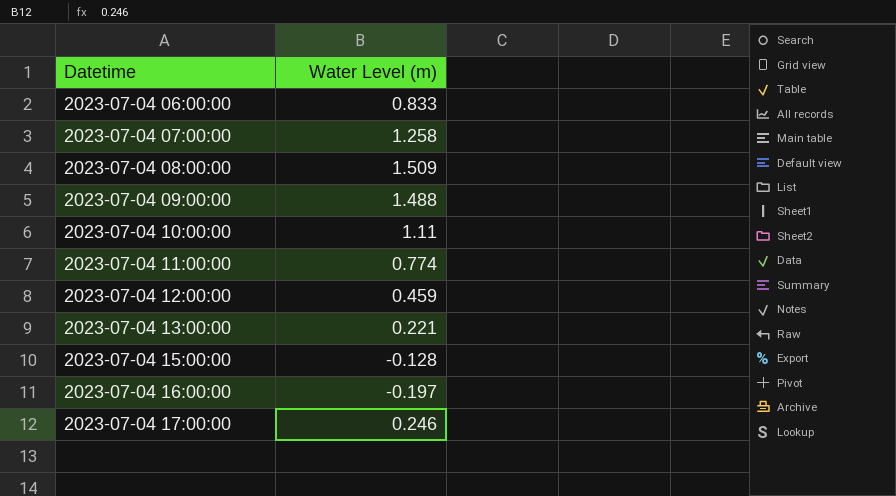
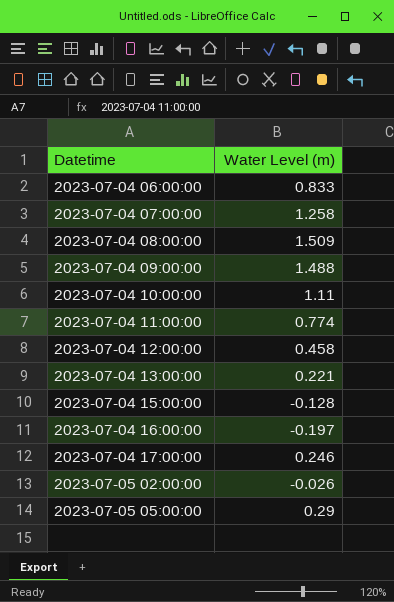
2023-07-04 12:00:00 | Water Level (m): 0.459 -> 0.458
row 2023-07-05 02:00:00: none -> -0.026
row 2023-07-05 05:00:00: none -> 0.29

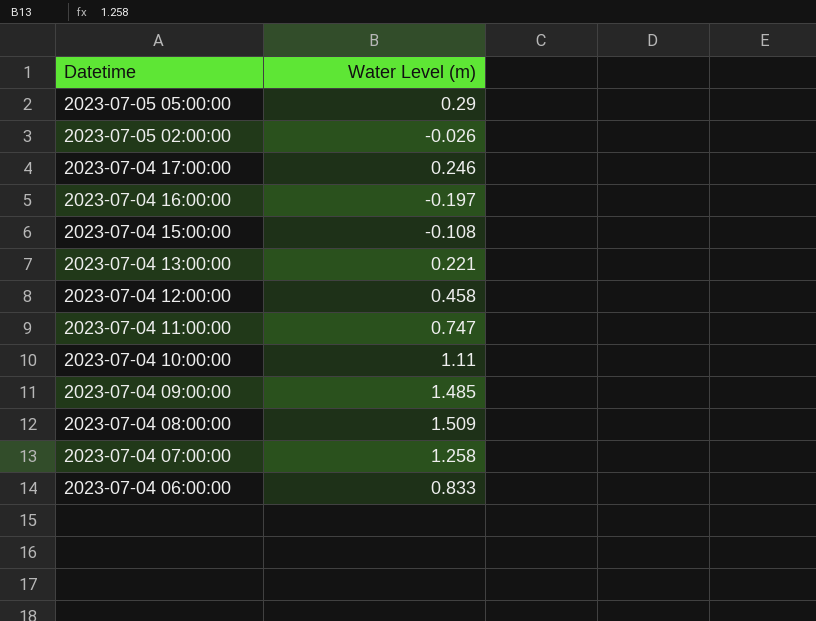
row order: Datetime ascending -> Datetime descending
2023-07-04 15:00:00 | Water Level (m): -0.128 -> -0.108
2023-07-04 11:00:00 | Water Level (m): 0.774 -> 0.747
2023-07-04 09:00:00 | Water Level (m): 1.488 -> 1.485

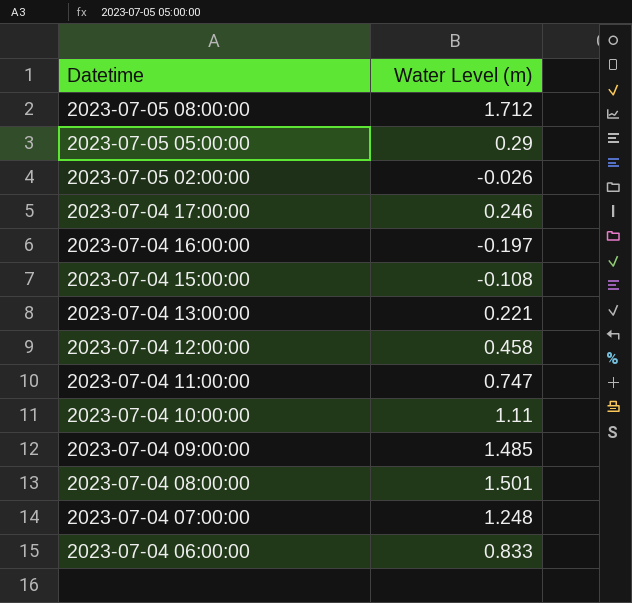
row 2023-07-05 08:00:00: none -> 1.712
2023-07-04 08:00:00 | Water Level (m): 1.509 -> 1.501
2023-07-04 07:00:00 | Water Level (m): 1.258 -> 1.248

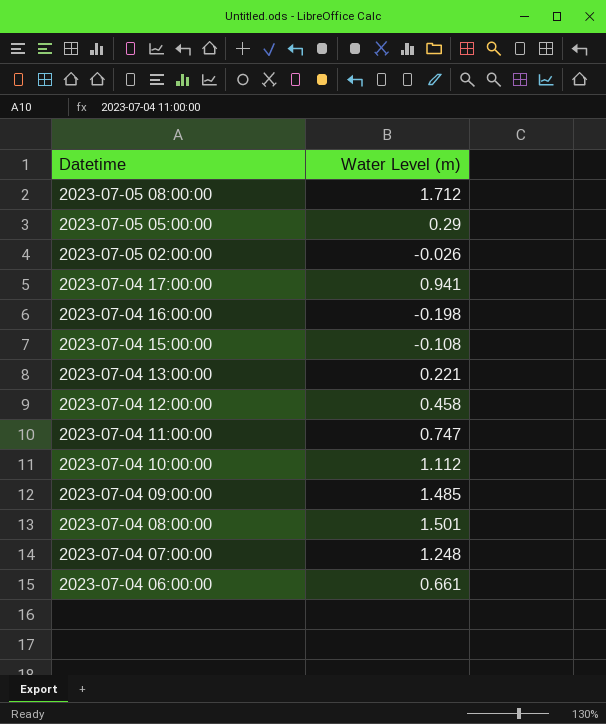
2023-07-04 17:00:00 | Water Level (m): 0.246 -> 0.941
2023-07-04 16:00:00 | Water Level (m): -0.197 -> -0.198
2023-07-04 10:00:00 | Water Level (m): 1.11 -> 1.112
2023-07-04 06:00:00 | Water Level (m): 0.833 -> 0.661

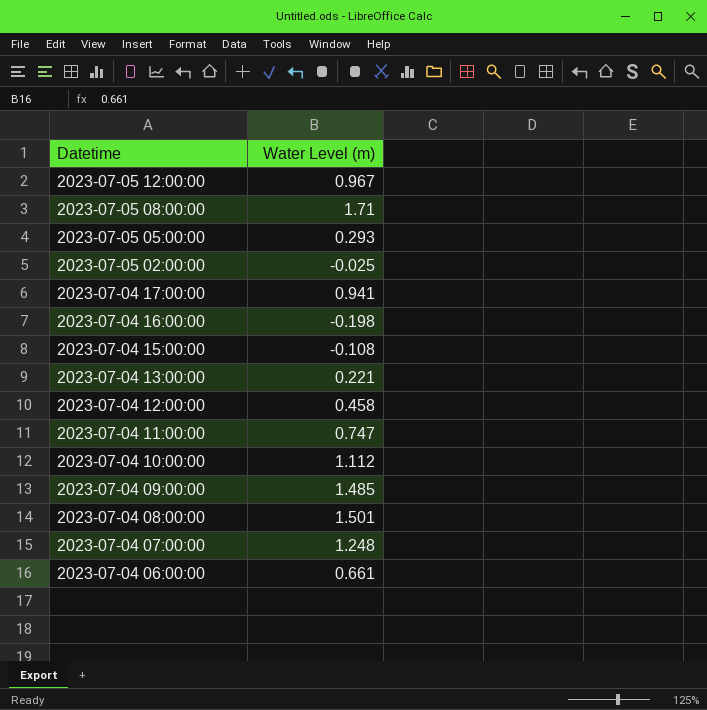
row 2023-07-05 12:00:00: none -> 0.967
2023-07-05 08:00:00 | Water Level (m): 1.712 -> 1.71
2023-07-05 05:00:00 | Water Level (m): 0.29 -> 0.293
2023-07-05 02:00:00 | Water Level (m): -0.026 -> -0.025

